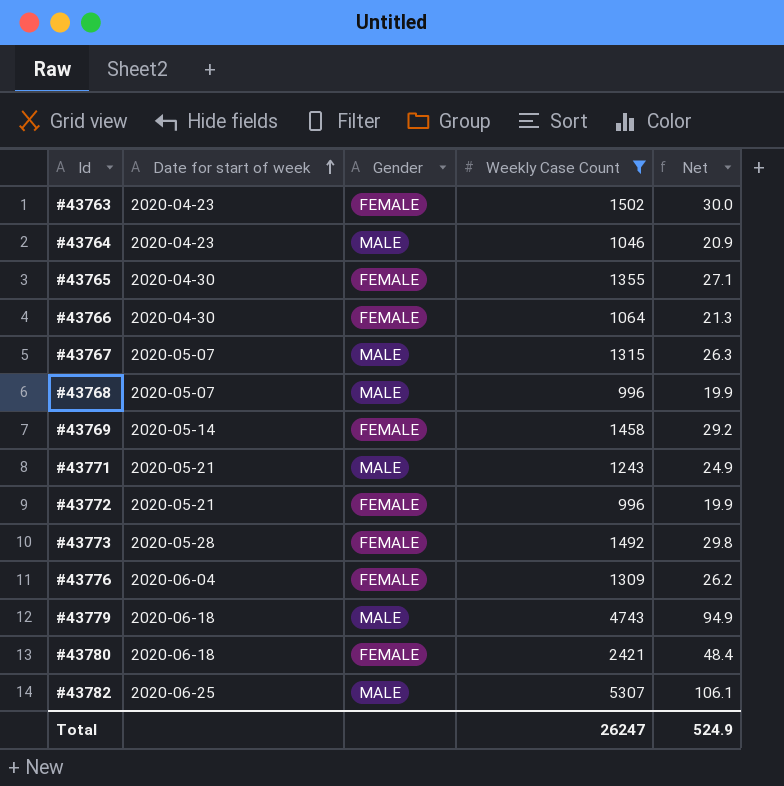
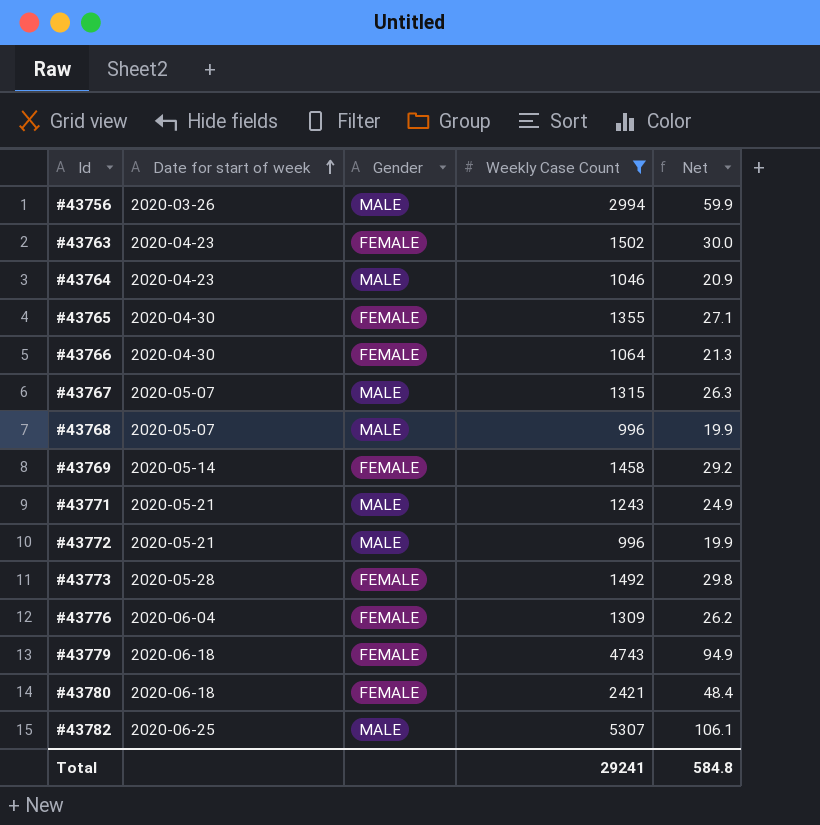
row #43756: none -> 2020-03-26 | MALE | 2994 | 59.9
#43772 | Gender: FEMALE -> MALE
#43779 | Gender: MALE -> FEMALE
Total | Weekly Case Count: 26247 -> 29241
Total | Net: 524.9 -> 584.8

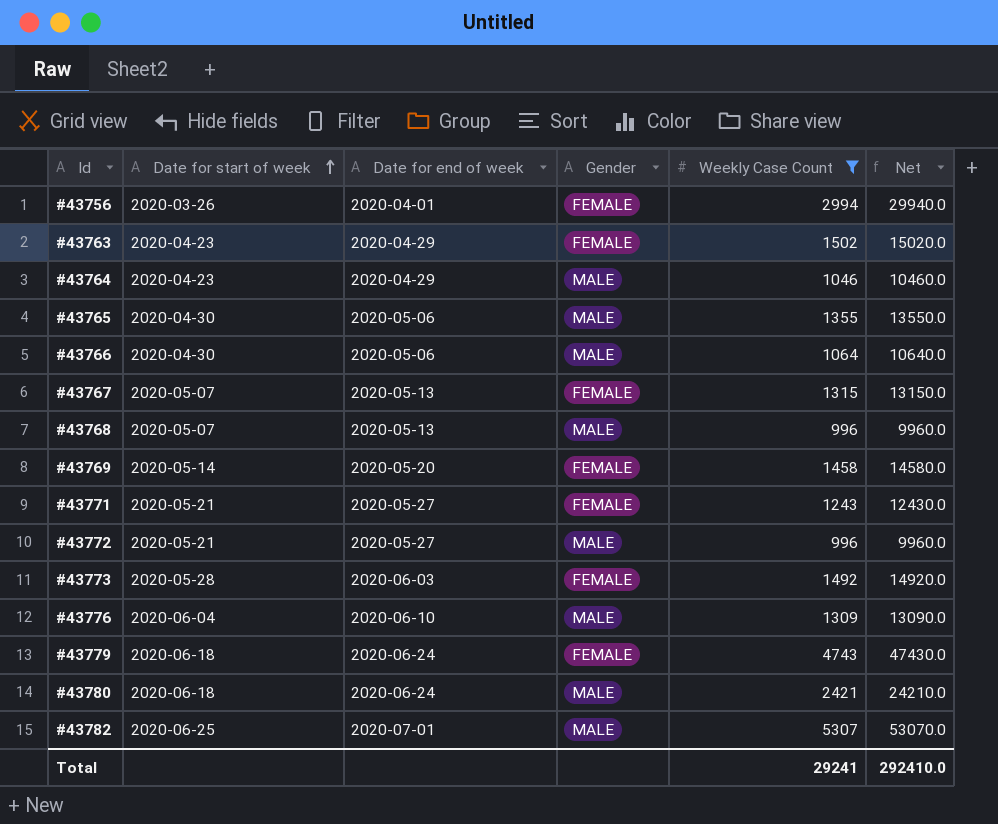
column Date for end of week | position: none -> 3
column Net | formula: [Weekly Case Count] * 0.02 -> [Weekly Case Count] * 10
#43756 | Gender: MALE -> FEMALE
#43765 | Gender: FEMALE -> MALE
#43766 | Gender: FEMALE -> MALE
#43767 | Gender: MALE -> FEMALE
#43771 | Gender: MALE -> FEMALE
#43776 | Gender: FEMALE -> MALE
#43780 | Gender: FEMALE -> MALE
Total | Net: 584.8 -> 292410.0

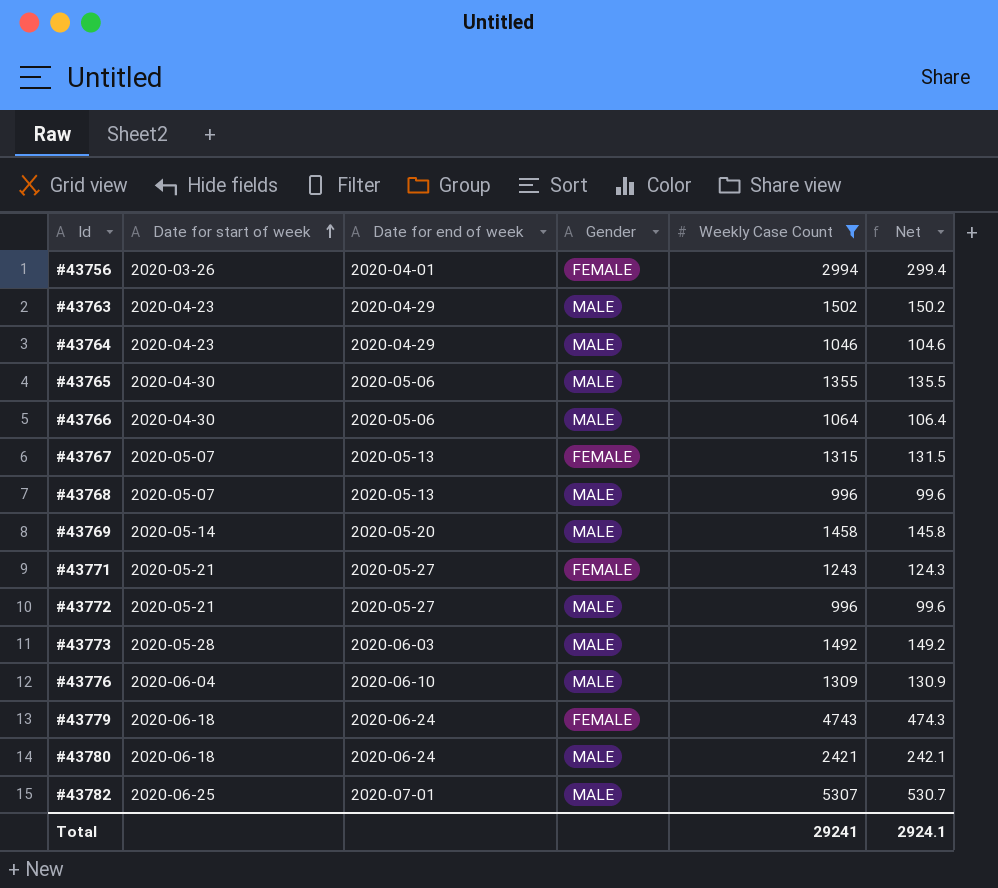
column Net | formula: [Weekly Case Count] * 10 -> [Weekly Case Count] * 0.1
#43763 | Gender: FEMALE -> MALE
#43769 | Gender: FEMALE -> MALE
#43773 | Gender: FEMALE -> MALE
Total | Net: 292410.0 -> 2924.1

